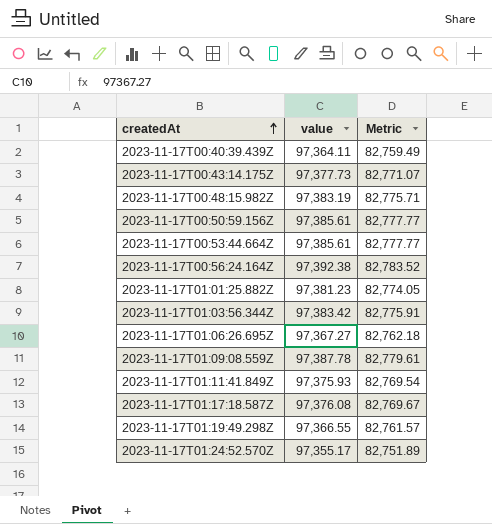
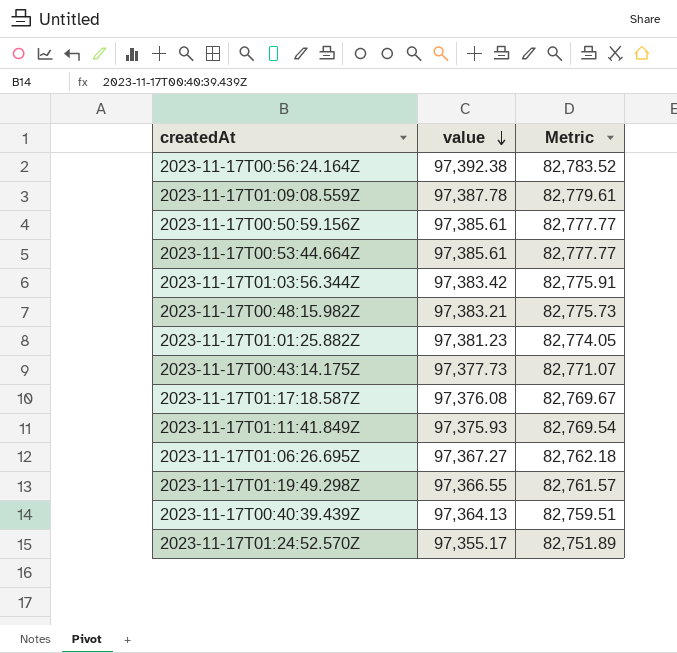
row order: createdAt ascending -> value descending
2023-11-17T00:48:15.982Z | value: 97,383.19 -> 97,383.21
2023-11-17T00:48:15.982Z | Metric: 82,775.71 -> 82,775.73
2023-11-17T00:40:39.439Z | value: 97,364.11 -> 97,364.13
2023-11-17T00:40:39.439Z | Metric: 82,759.49 -> 82,759.51

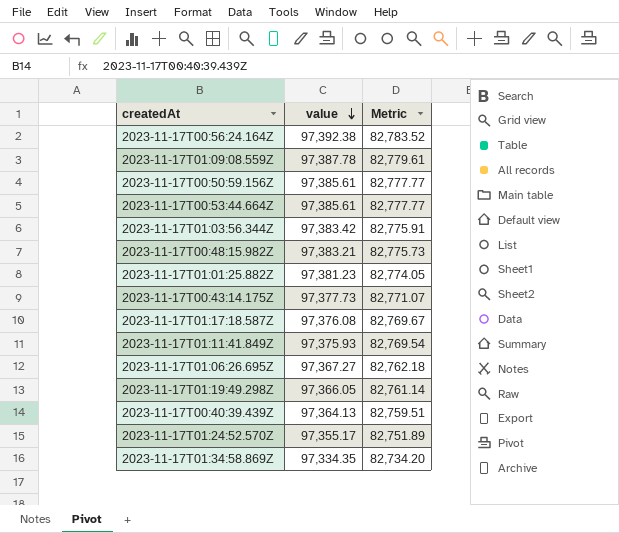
2023-11-17T01:19:49.298Z | value: 97,366.55 -> 97,366.05
2023-11-17T01:19:49.298Z | Metric: 82,761.57 -> 82,761.14
row 2023-11-17T01:34:58.869Z: none -> 97,334.35 | 82,734.20

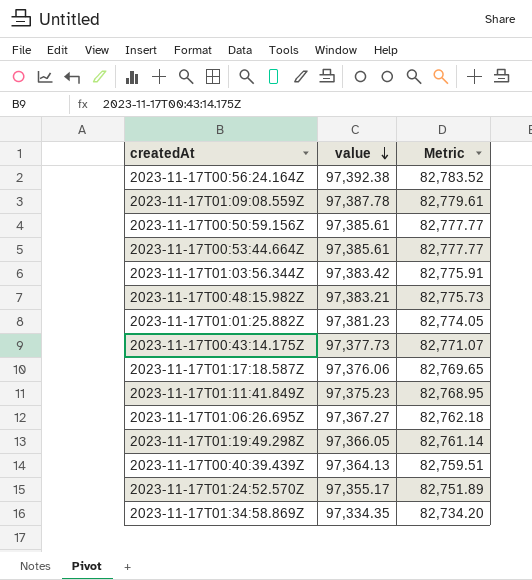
2023-11-17T01:17:18.587Z | value: 97,376.08 -> 97,376.06
2023-11-17T01:17:18.587Z | Metric: 82,769.67 -> 82,769.65
2023-11-17T01:11:41.849Z | value: 97,375.93 -> 97,375.23
2023-11-17T01:11:41.849Z | Metric: 82,769.54 -> 82,768.95

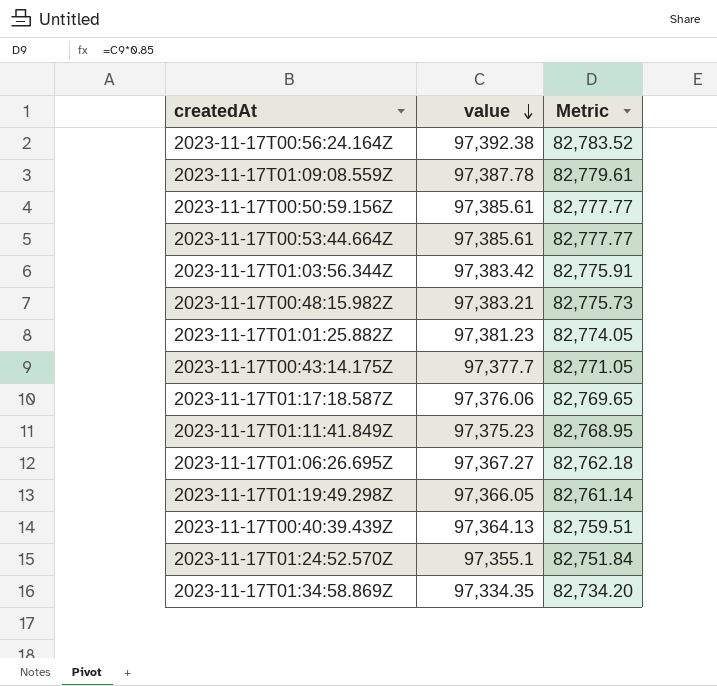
2023-11-17T00:43:14.175Z | value: 97,377.73 -> 97,377.7
2023-11-17T00:43:14.175Z | Metric: 82,771.07 -> 82,771.05
2023-11-17T01:24:52.570Z | value: 97,355.17 -> 97,355.1
2023-11-17T01:24:52.570Z | Metric: 82,751.89 -> 82,751.84

